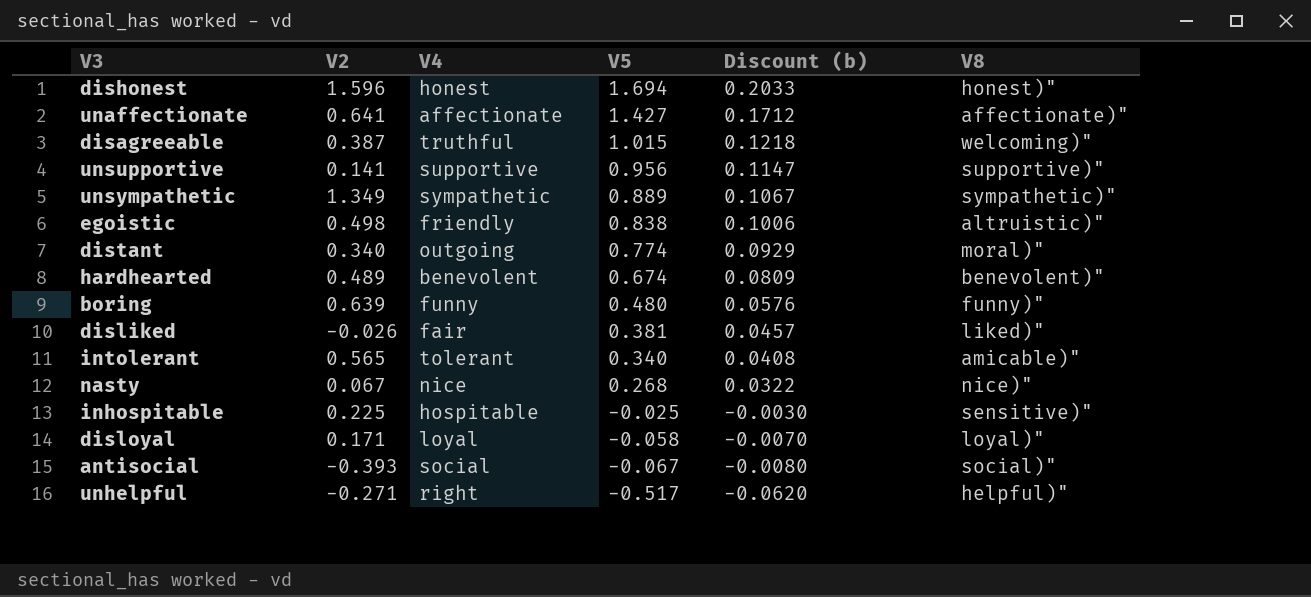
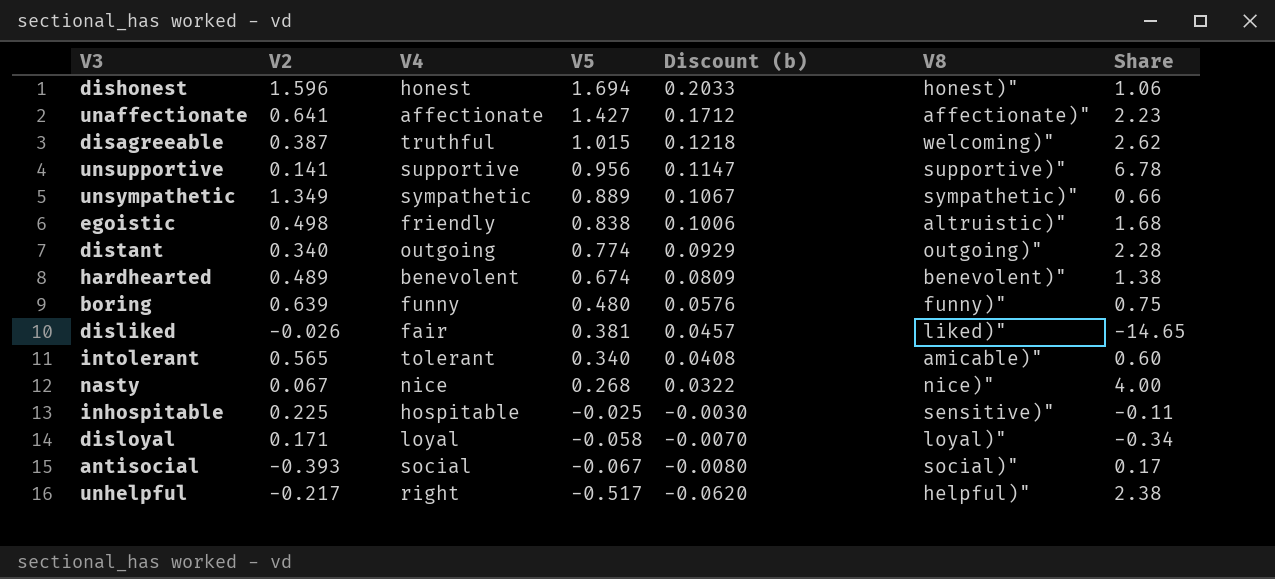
column Share | formula: none -> [V5] / [V2]
distant | V8: moral)" -> outgoing)"
unhelpful | V2: -0.271 -> -0.217

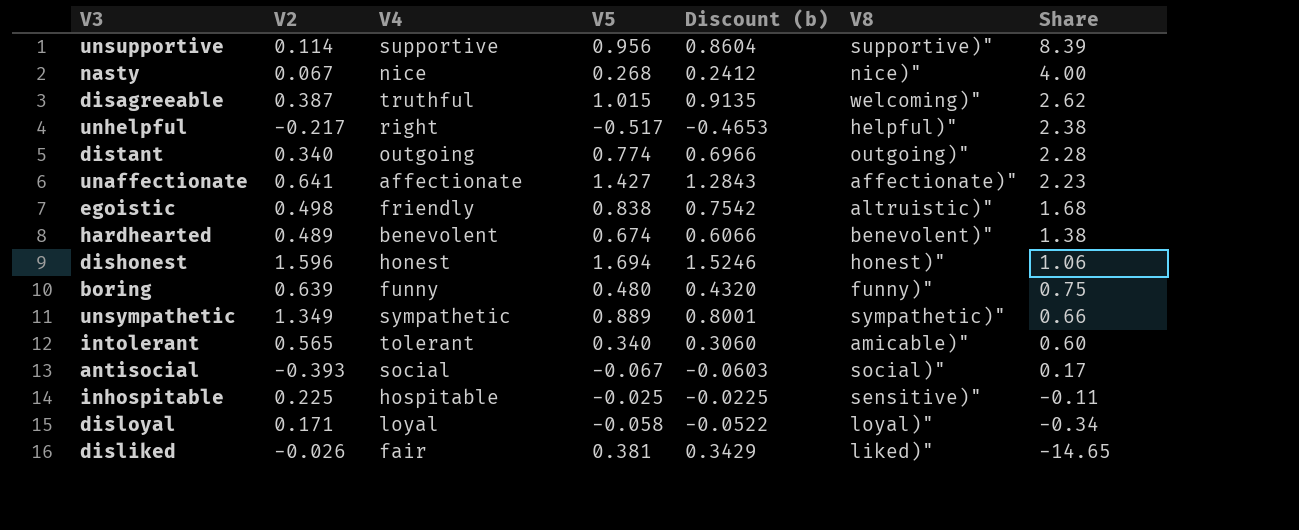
row order: V5 descending -> Share descending
column Discount (b) | formula: [V5] * 0.12 -> [V5] * 0.9
unsupportive | V2: 0.141 -> 0.114
unsupportive | Share: 6.78 -> 8.39

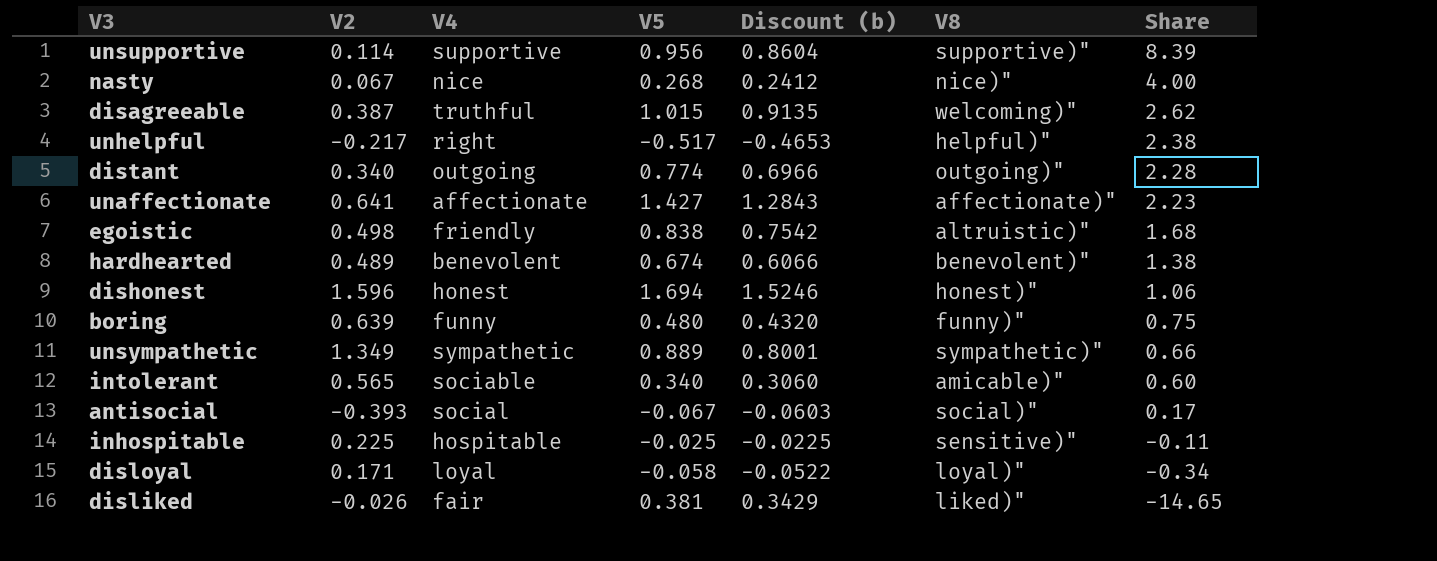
intolerant | V4: tolerant -> sociable

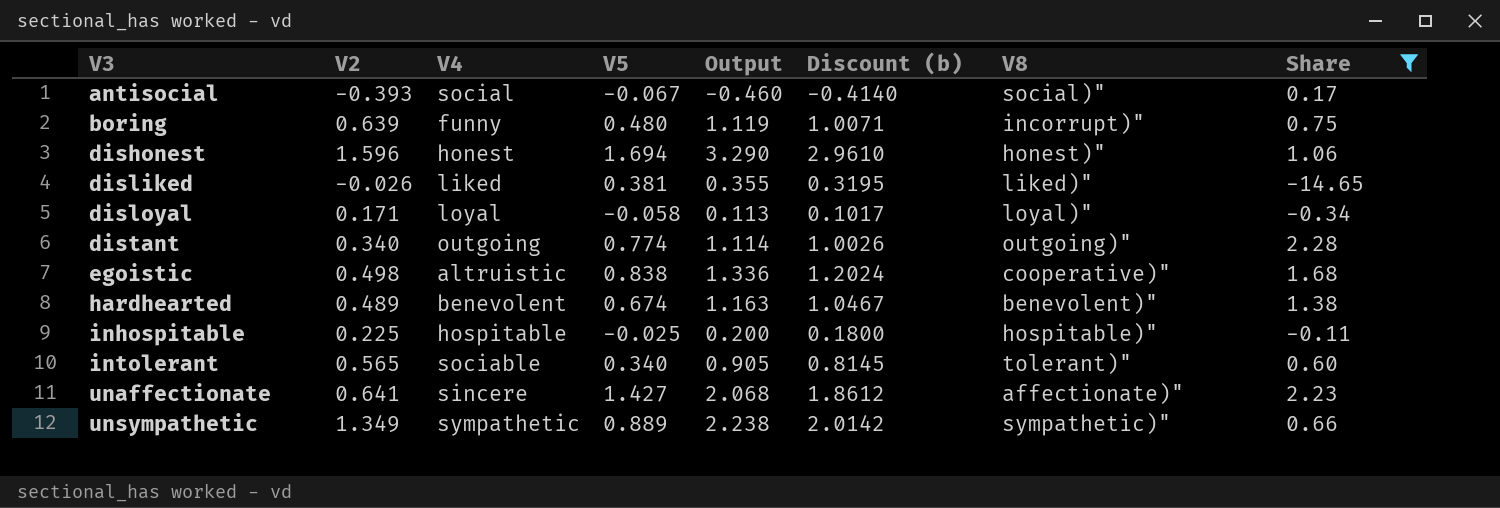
filter: none -> Share <= 2.28
row order: Share descending -> V3 ascending
column Output | formula: none -> [V2] + [V5]
column Discount (b) | formula: [V5] * 0.9 -> [Output] * 0.9
boring | V8: funny)" -> incorrupt)"
disliked | V4: fair -> liked
egoistic | V4: friendly -> altruistic
egoistic | V8: altruistic)" -> cooperative)"
inhospitable | V8: sensitive)" -> hospitable)"
intolerant | V8: amicable)" -> tolerant)"
unaffectionate | V4: affectionate -> sincere

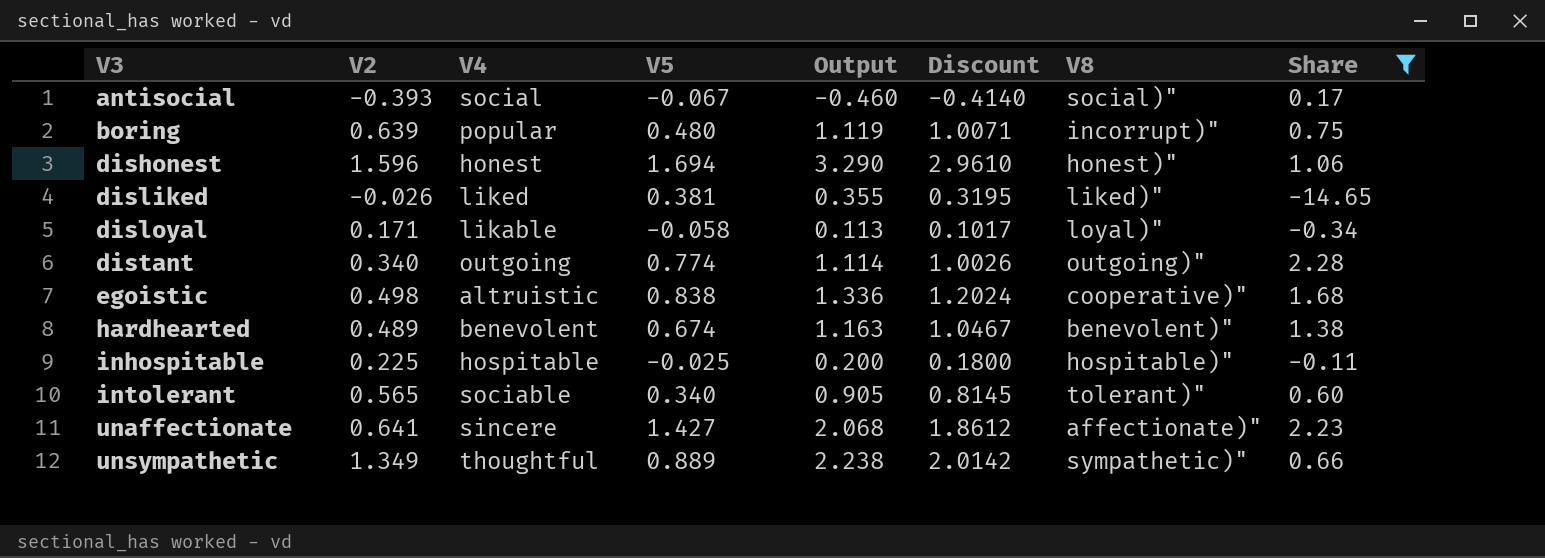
column name: Discount (b) -> Discount
boring | V4: funny -> popular
disloyal | V4: loyal -> likable
unsympathetic | V4: sympathetic -> thoughtful

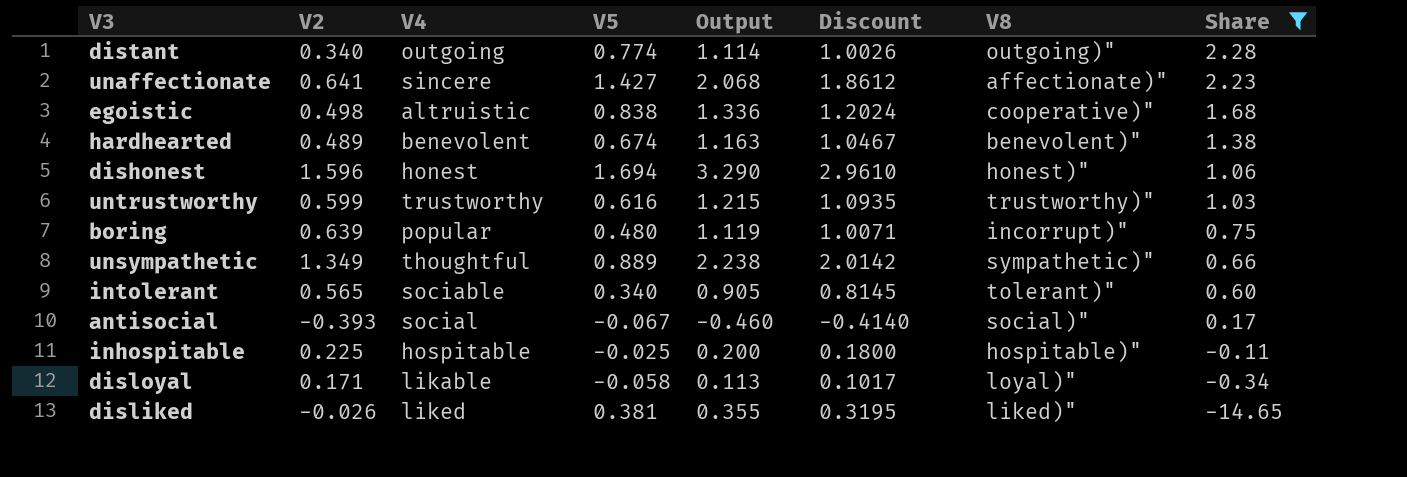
row order: V3 ascending -> Share descending
row untrustworthy: none -> 0.599 | trustworthy | 0.616 | 1.215 | 1.0935 | trustworthy)" | 1.03

